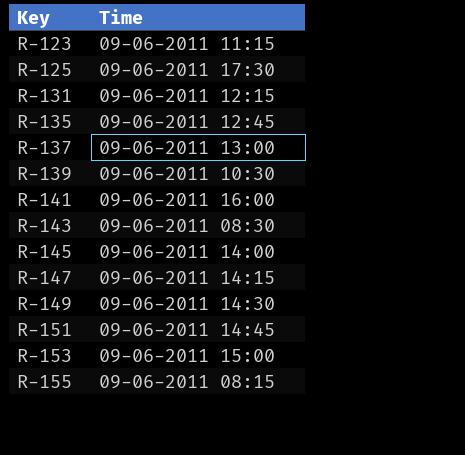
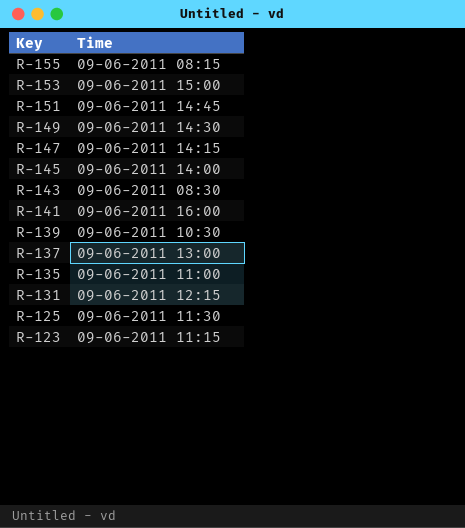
row order: Key ascending -> Key descending
R-135 | Time: 09-06-2011 12:45 -> 09-06-2011 11:00
R-125 | Time: 09-06-2011 17:30 -> 09-06-2011 11:30

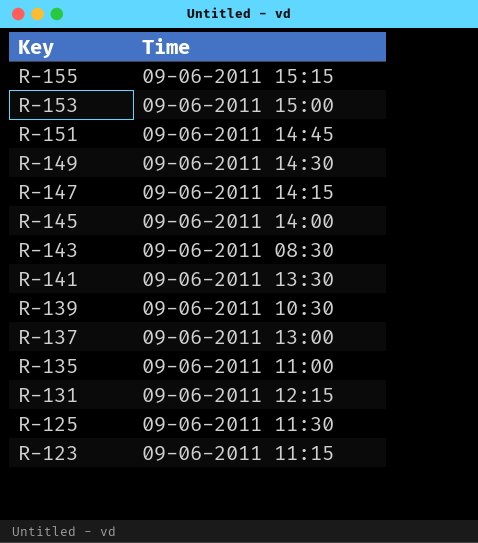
R-155 | Time: 09-06-2011 08:15 -> 09-06-2011 15:15
R-141 | Time: 09-06-2011 16:00 -> 09-06-2011 13:30

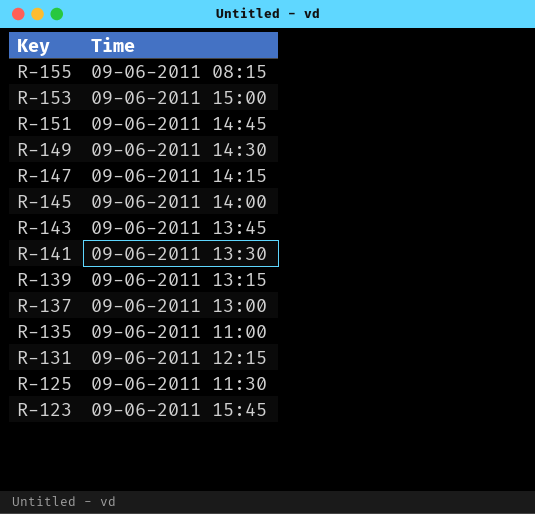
R-155 | Time: 09-06-2011 15:15 -> 09-06-2011 08:15
R-143 | Time: 09-06-2011 08:30 -> 09-06-2011 13:45
R-139 | Time: 09-06-2011 10:30 -> 09-06-2011 13:15
R-123 | Time: 09-06-2011 11:15 -> 09-06-2011 15:45

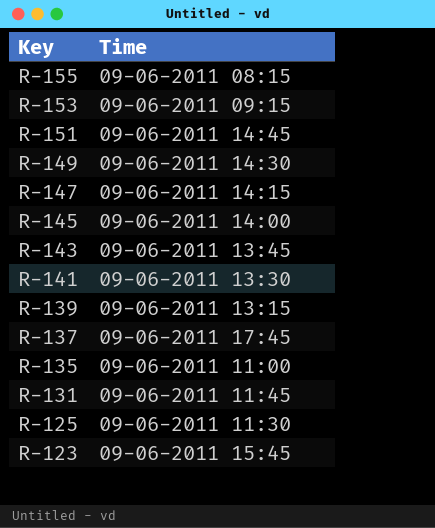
R-153 | Time: 09-06-2011 15:00 -> 09-06-2011 09:15
R-137 | Time: 09-06-2011 13:00 -> 09-06-2011 17:45
R-131 | Time: 09-06-2011 12:15 -> 09-06-2011 11:45

